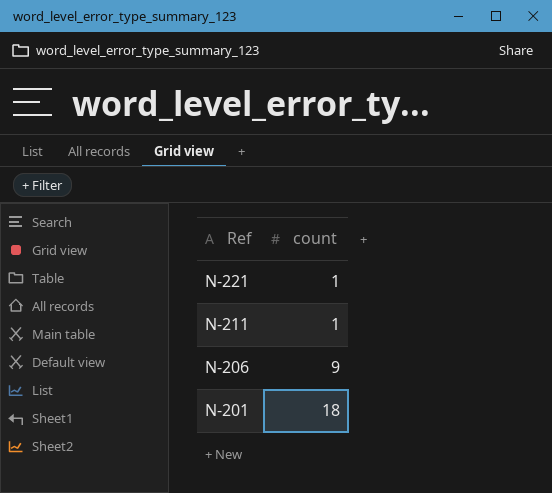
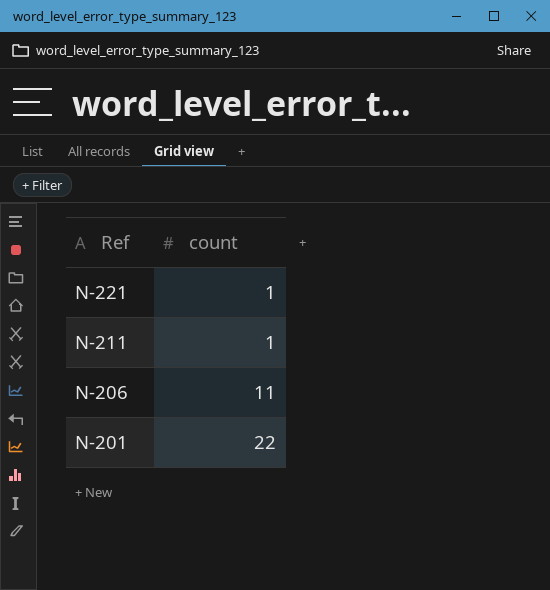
N-206 | count: 9 -> 11
N-201 | count: 18 -> 22

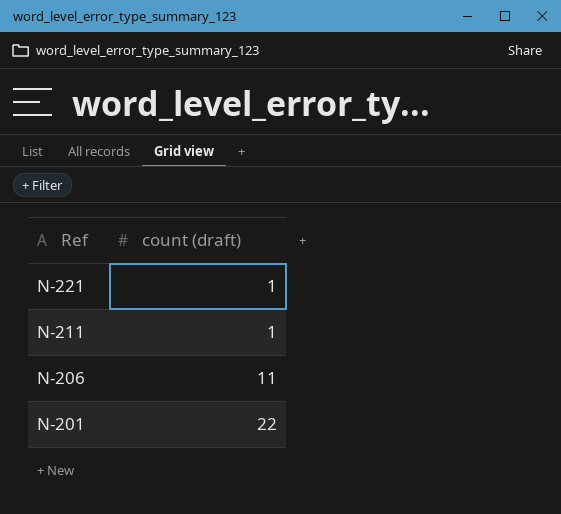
column name: count -> count (draft)

